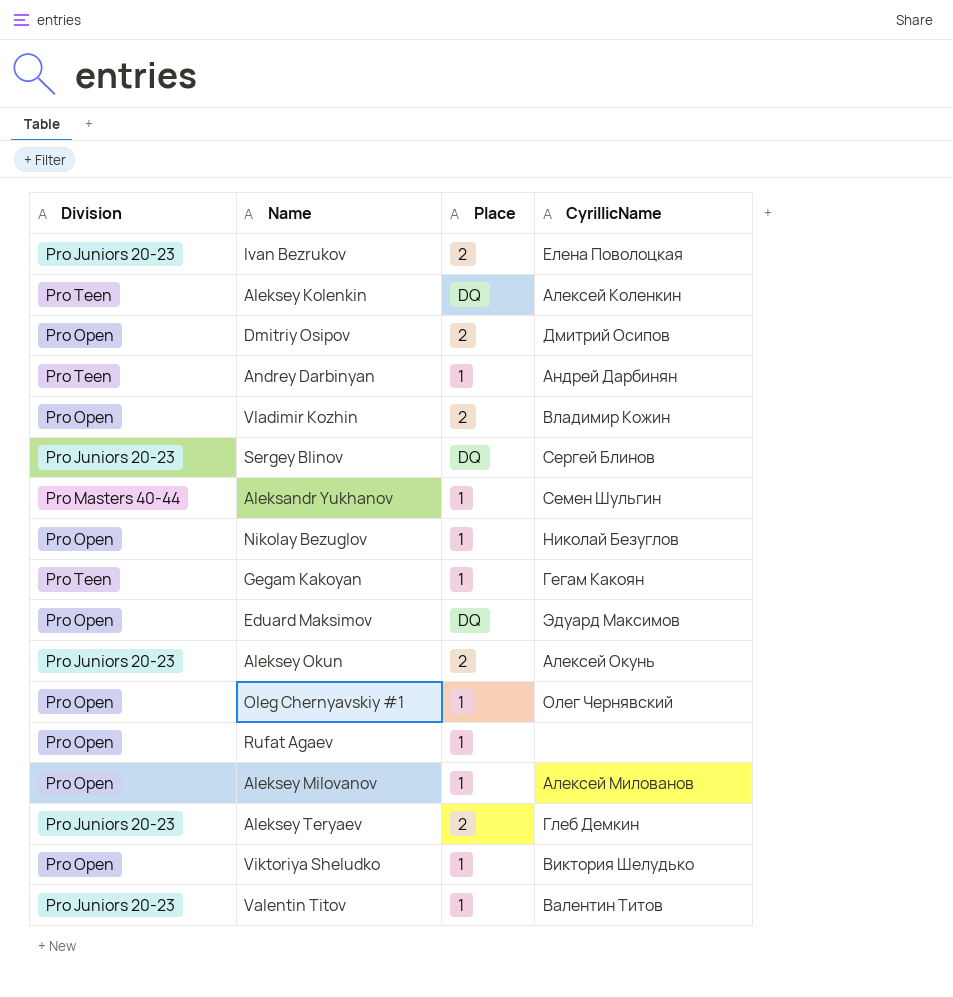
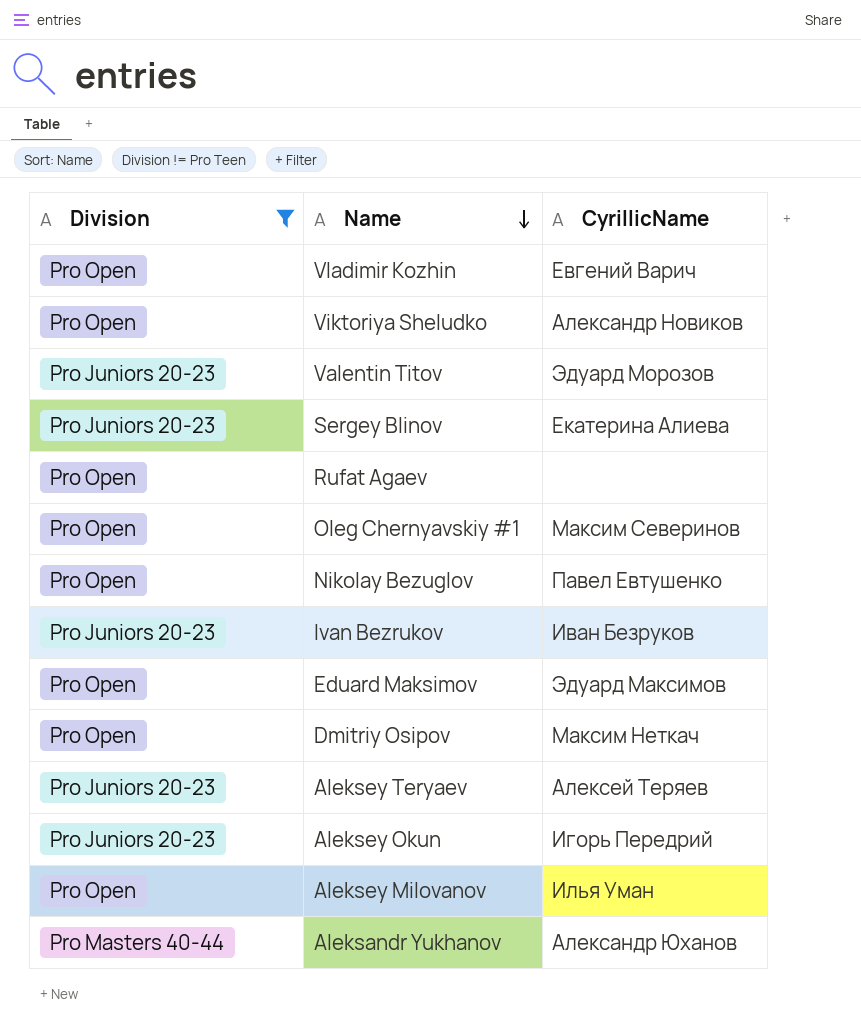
filter: none -> Division != Pro Teen
row order: none -> Name descending
column Place | position: 3 -> none
Vladimir Kozhin | CyrillicName: Владимир Кожин -> Евгений Варич
Viktoriya Sheludko | CyrillicName: Виктория Шелудько -> Александр Новиков
Valentin Titov | CyrillicName: Валентин Титов -> Эдуард Морозов
Sergey Blinov | CyrillicName: Сергей Блинов -> Екатерина Алиева
Oleg Chernyavskiy #1 | CyrillicName: Олег Чернявский -> Максим Северинов
Nikolay Bezuglov | CyrillicName: Николай Безуглов -> Павел Евтушенко
Ivan Bezrukov | CyrillicName: Елена Поволоцкая -> Иван Безруков
Dmitriy Osipov | CyrillicName: Дмитрий Осипов -> Максим Неткач
Aleksey Teryaev | CyrillicName: Глеб Демкин -> Алексей Теряев
Aleksey Okun | CyrillicName: Алексей Окунь -> Игорь Передрий
Aleksey Milovanov | CyrillicName: Алексей Милованов -> Илья Уман
Aleksandr Yukhanov | CyrillicName: Семен Шульгин -> Александр Юханов

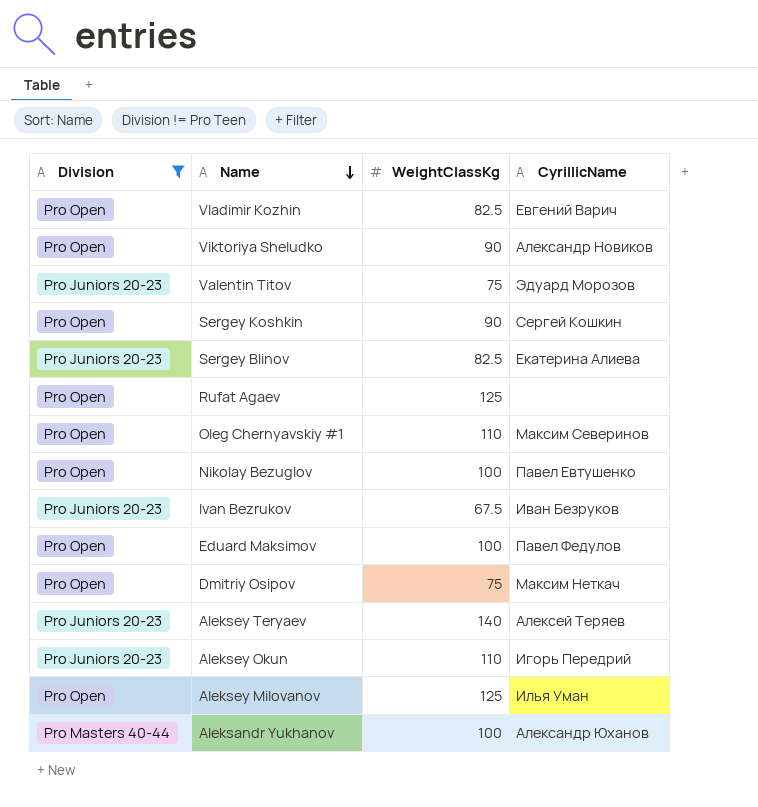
column WeightClassKg | position: none -> 3
row Sergey Koshkin: none -> Pro Open | 90 | Сергей Кошкин
Eduard Maksimov | CyrillicName: Эдуард Максимов -> Павел Федулов

